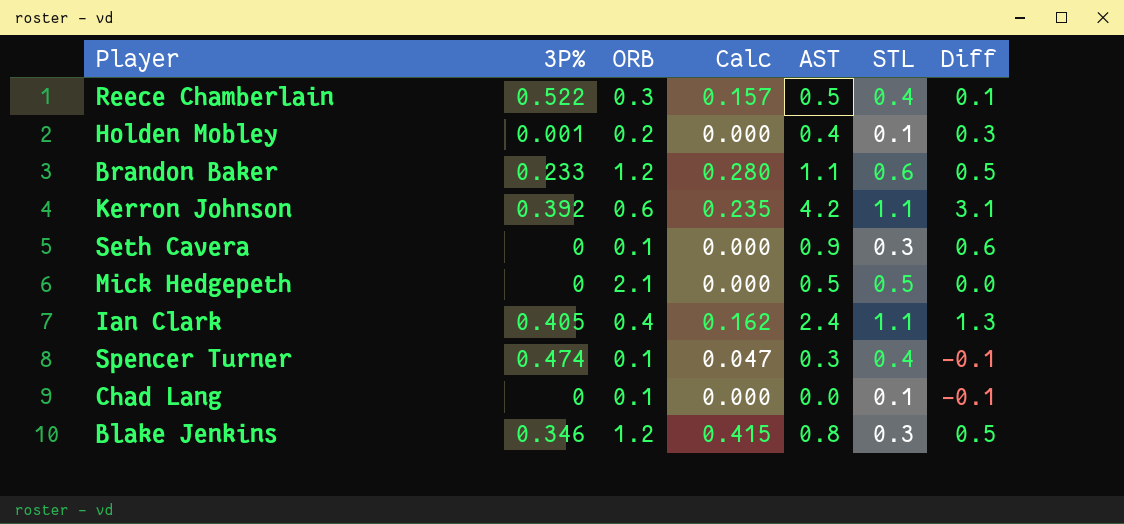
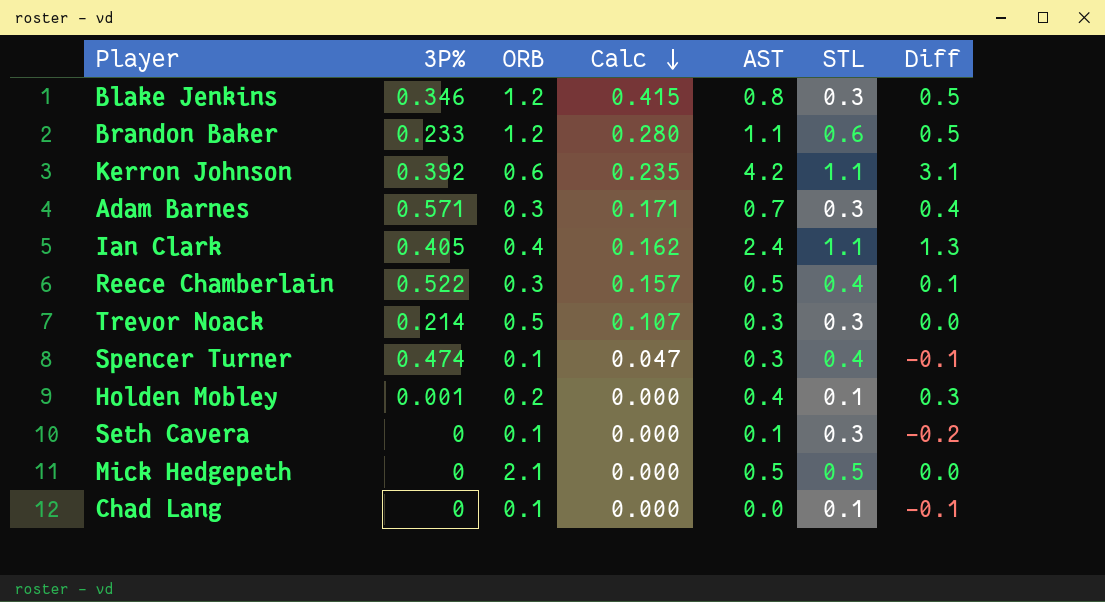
row order: none -> Calc descending
row Adam Barnes: none -> 0.571 | 0.3 | 0.171 | 0.7 | 0.3 | 0.4
row Trevor Noack: none -> 0.214 | 0.5 | 0.107 | 0.3 | 0.3 | 0.0
Seth Cavera | AST: 0.9 -> 0.1
Seth Cavera | Diff: 0.6 -> -0.2

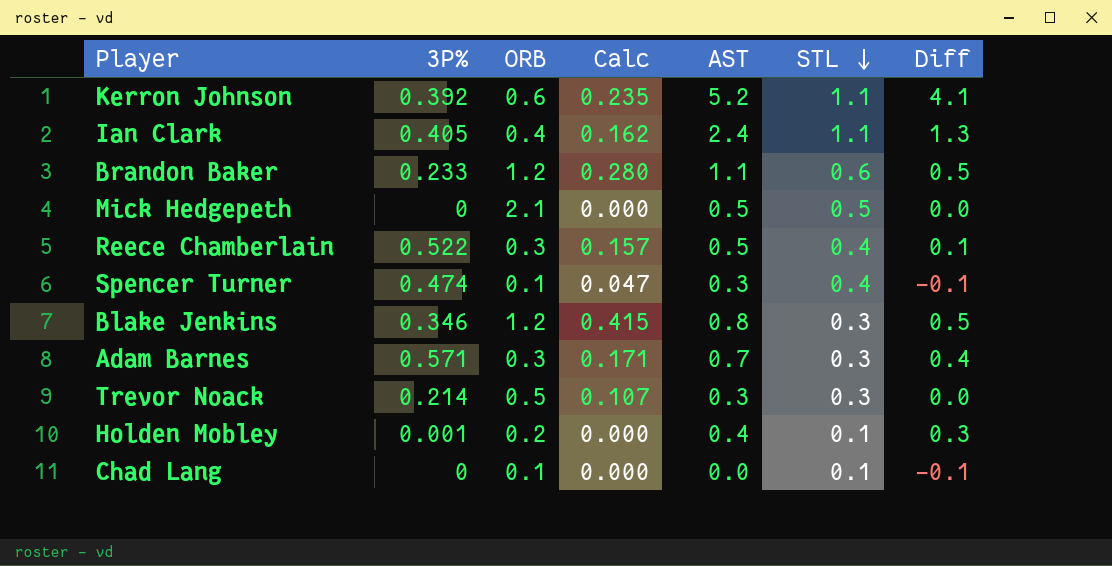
row order: Calc descending -> STL descending
row Seth Cavera: 0 | 0.1 | 0.000 | 0.1 | 0.3 | -0.2 -> none
Kerron Johnson | AST: 4.2 -> 5.2
Kerron Johnson | Diff: 3.1 -> 4.1

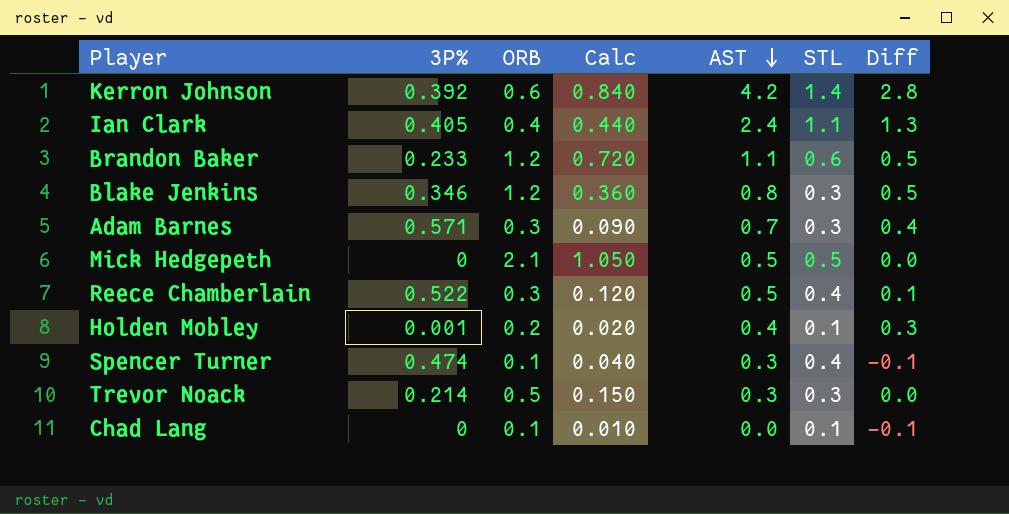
row order: STL descending -> AST descending
column Calc | formula: [3P%] * [ORB] -> [ORB] * [STL]
Kerron Johnson | AST: 5.2 -> 4.2
Kerron Johnson | STL: 1.1 -> 1.4
Kerron Johnson | Diff: 4.1 -> 2.8

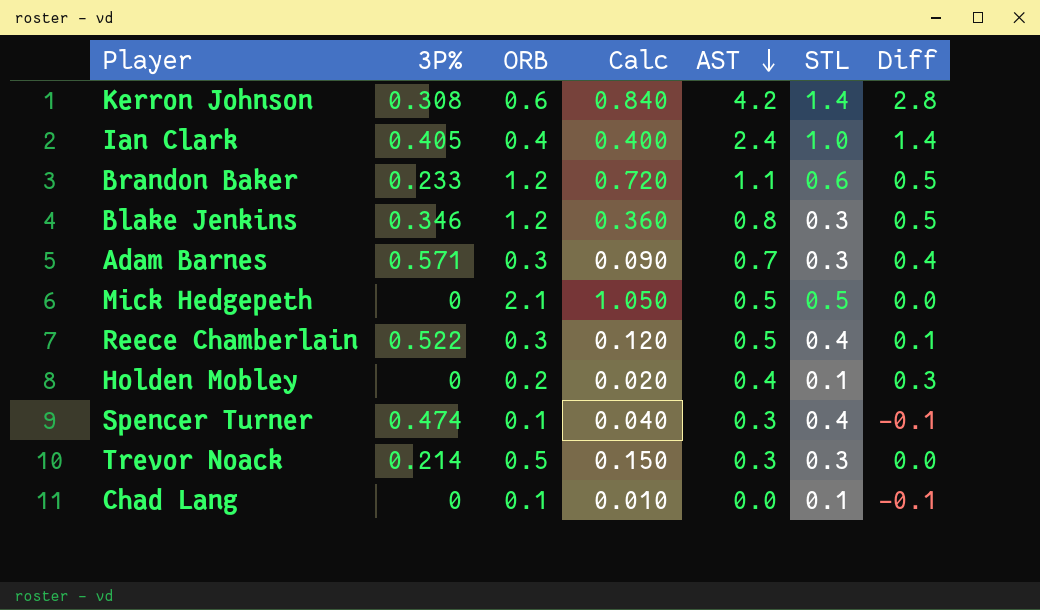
Kerron Johnson | 3P%: 0.392 -> 0.308
Ian Clark | Calc: 0.440 -> 0.400
Ian Clark | STL: 1.1 -> 1.0
Ian Clark | Diff: 1.3 -> 1.4
Holden Mobley | 3P%: 0.001 -> 0

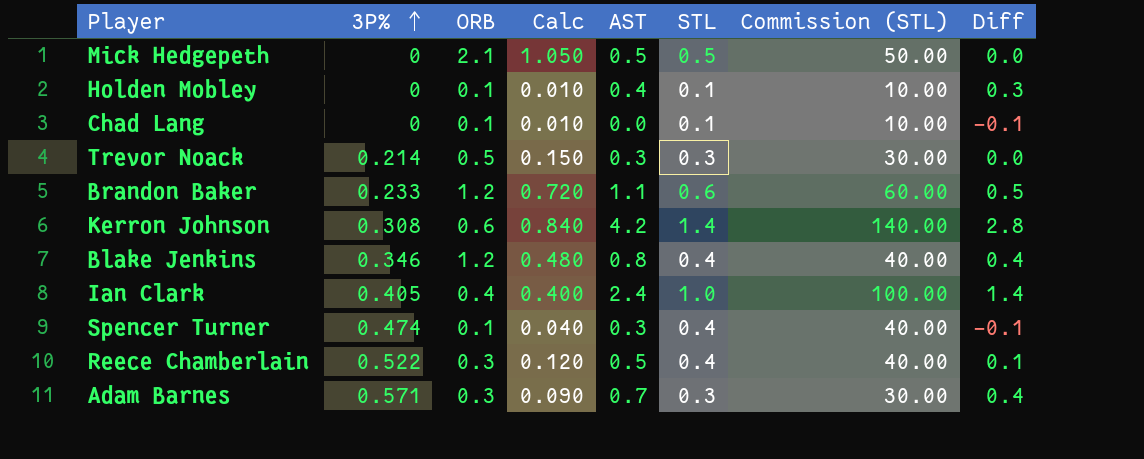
row order: AST descending -> 3P% ascending
column Commission (STL) | formula: none -> [STL] * 100
Holden Mobley | ORB: 0.2 -> 0.1
Holden Mobley | Calc: 0.020 -> 0.010
Blake Jenkins | Calc: 0.360 -> 0.480
Blake Jenkins | STL: 0.3 -> 0.4
Blake Jenkins | Diff: 0.5 -> 0.4

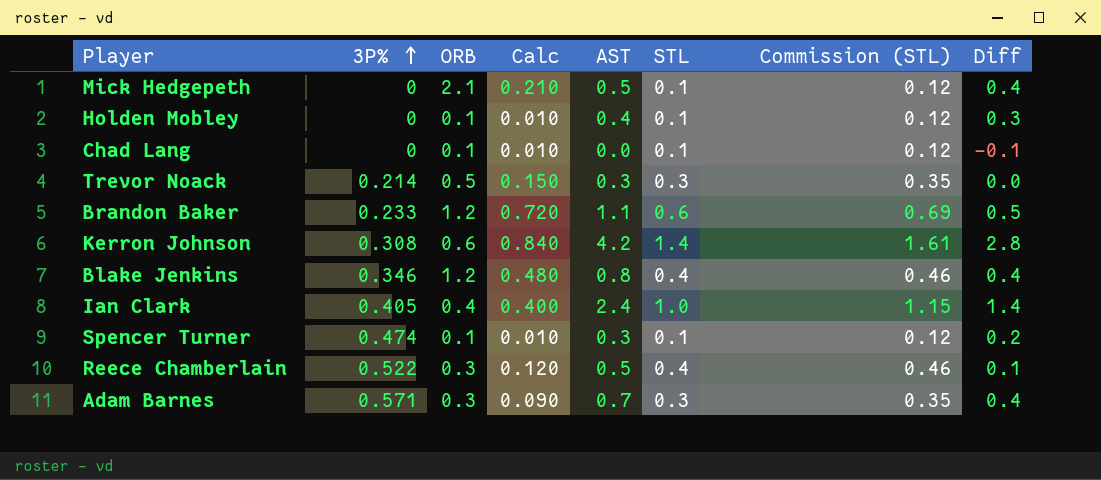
column Commission (STL) | formula: [STL] * 100 -> [STL] * 1.15
Mick Hedgepeth | Calc: 1.050 -> 0.210
Mick Hedgepeth | STL: 0.5 -> 0.1
Mick Hedgepeth | Diff: 0.0 -> 0.4
Spencer Turner | Calc: 0.040 -> 0.010
Spencer Turner | STL: 0.4 -> 0.1
Spencer Turner | Diff: -0.1 -> 0.2

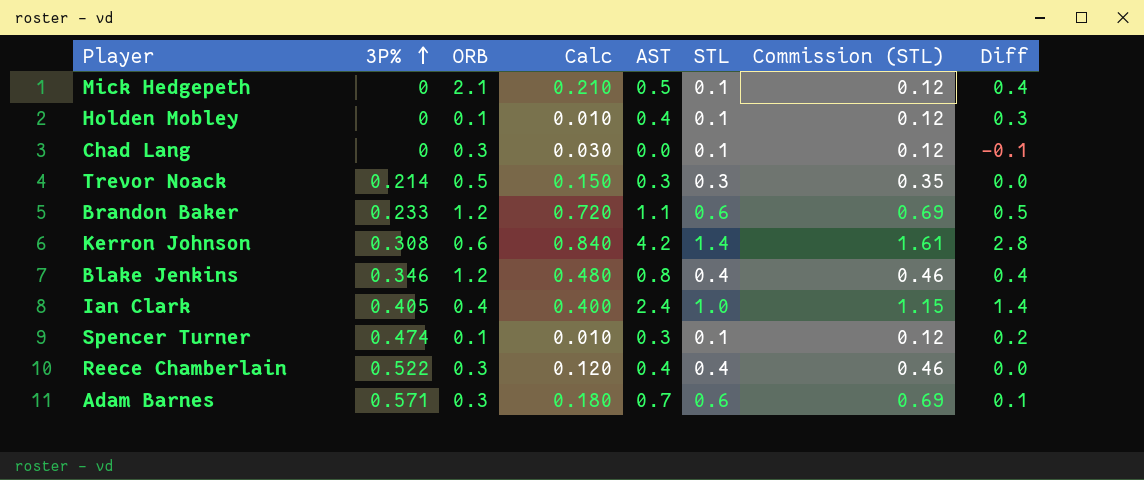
Chad Lang | ORB: 0.1 -> 0.3
Chad Lang | Calc: 0.010 -> 0.030
Reece Chamberlain | AST: 0.5 -> 0.4
Reece Chamberlain | Diff: 0.1 -> 0.0
Adam Barnes | Calc: 0.090 -> 0.180
Adam Barnes | STL: 0.3 -> 0.6
Adam Barnes | Commission (STL): 0.35 -> 0.69
Adam Barnes | Diff: 0.4 -> 0.1

